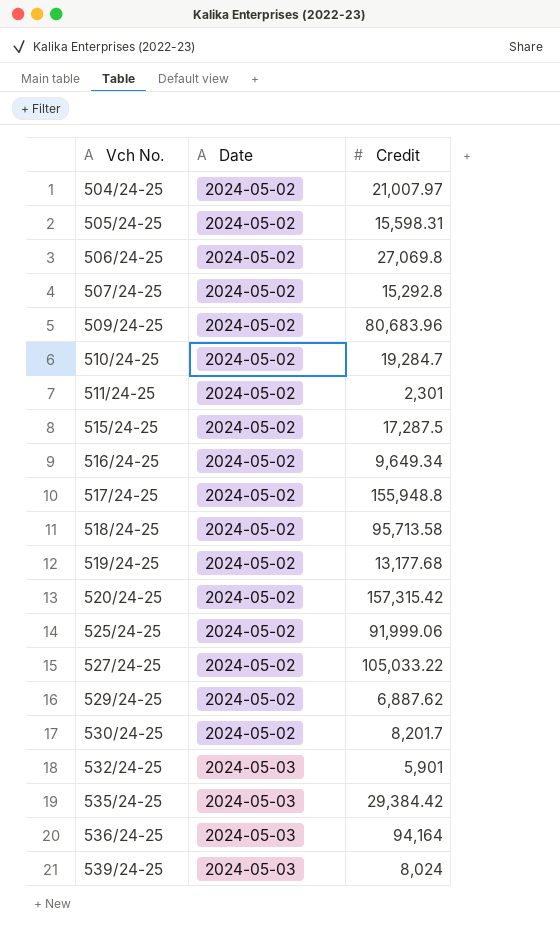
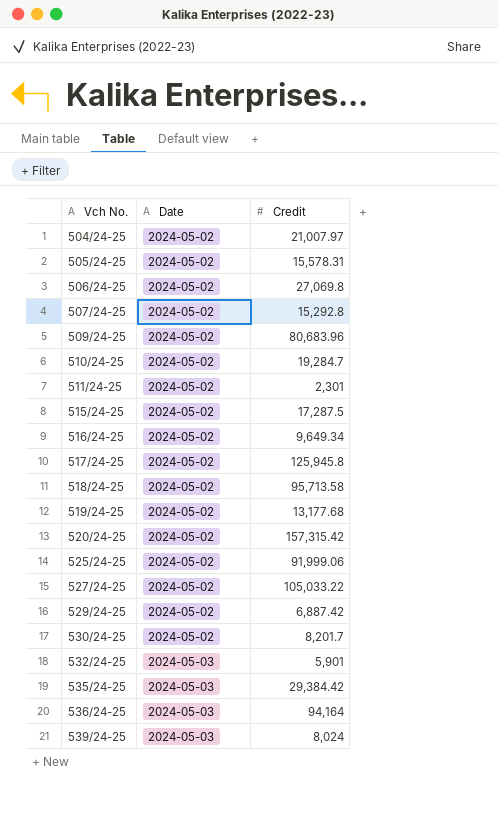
505/24-25 | Credit: 15,598.31 -> 15,578.31
517/24-25 | Credit: 155,948.8 -> 125,945.8
529/24-25 | Credit: 6,887.62 -> 6,887.42

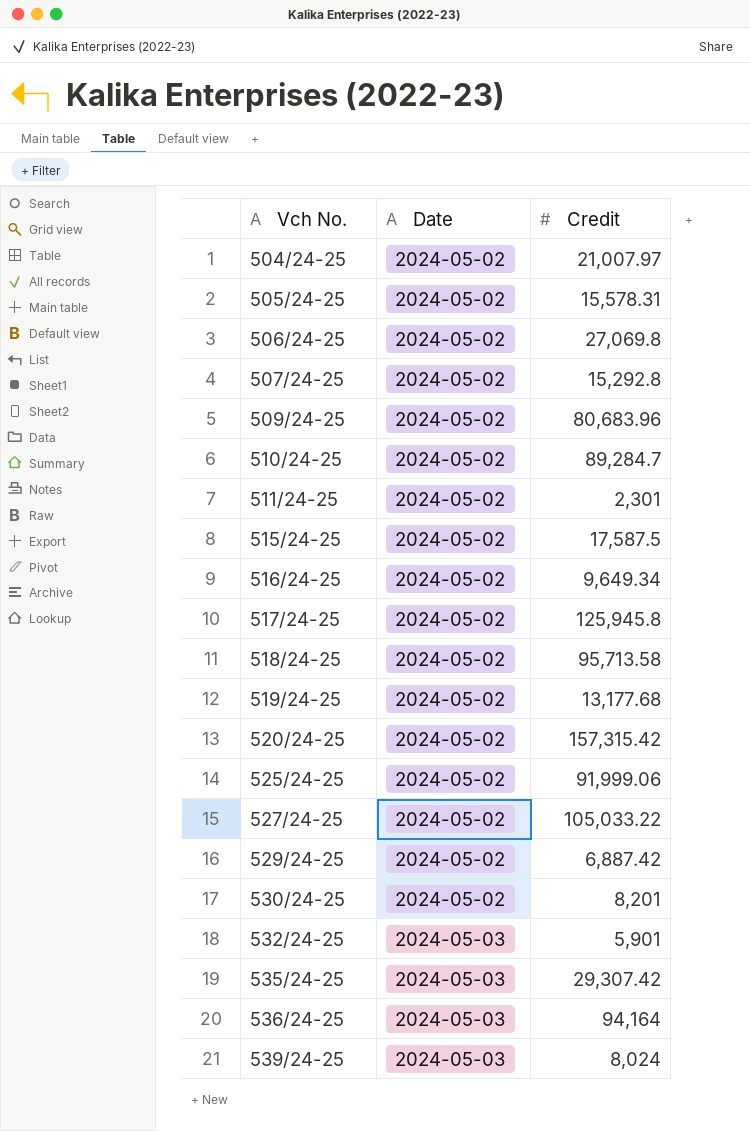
510/24-25 | Credit: 19,284.7 -> 89,284.7
515/24-25 | Credit: 17,287.5 -> 17,587.5
530/24-25 | Credit: 8,201.7 -> 8,201
535/24-25 | Credit: 29,384.42 -> 29,307.42

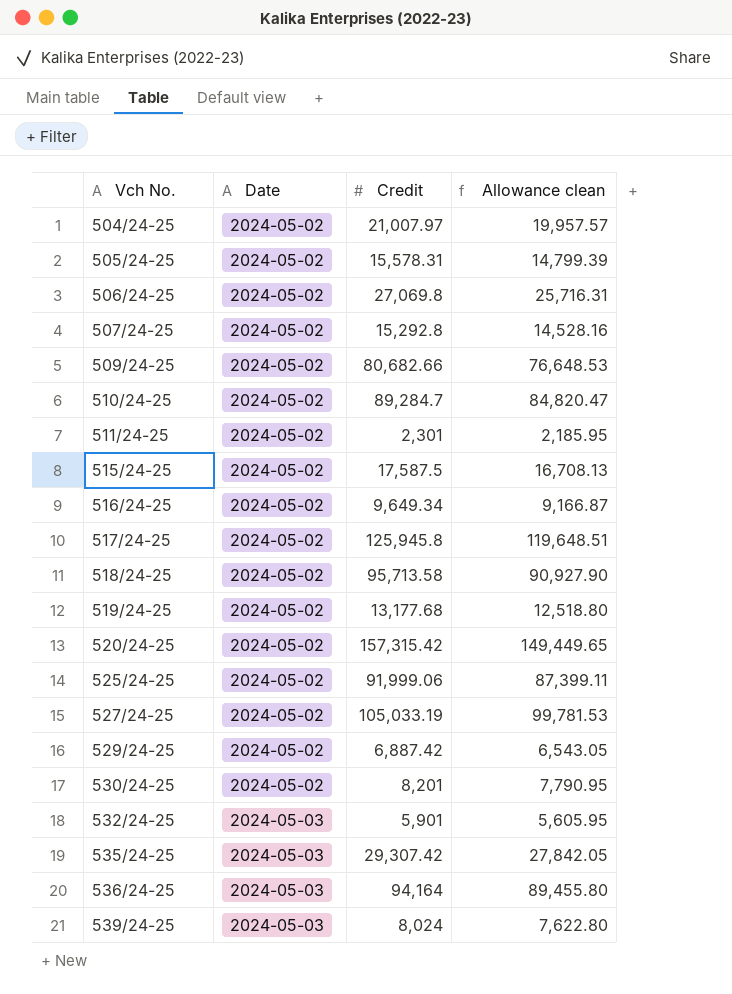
column Allowance clean | formula: none -> [Credit] * 0.95
509/24-25 | Credit: 80,683.96 -> 80,682.66
527/24-25 | Credit: 105,033.22 -> 105,033.19

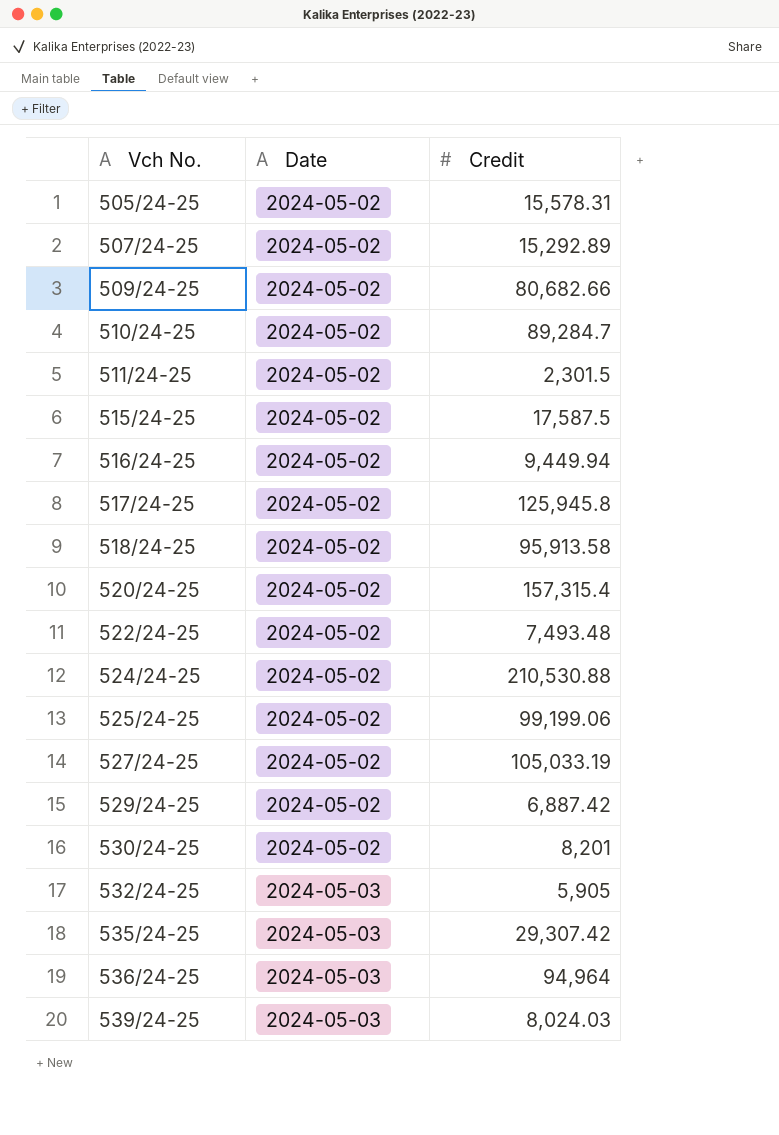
column Allowance clean | formula: [Credit] * 0.95 -> none
row 504/24-25: 2024-05-02 | 21,007.97 | 19,957.57 -> none
row 506/24-25: 2024-05-02 | 27,069.8 | 25,716.31 -> none
row 519/24-25: 2024-05-02 | 13,177.68 | 12,518.80 -> none
507/24-25 | Credit: 15,292.8 -> 15,292.89
511/24-25 | Credit: 2,301 -> 2,301.5
516/24-25 | Credit: 9,649.34 -> 9,449.94
518/24-25 | Credit: 95,713.58 -> 95,913.58
520/24-25 | Credit: 157,315.42 -> 157,315.4
row 522/24-25: none -> 2024-05-02 | 7,493.48
row 524/24-25: none -> 2024-05-02 | 210,530.88
525/24-25 | Credit: 91,999.06 -> 99,199.06
532/24-25 | Credit: 5,901 -> 5,905
536/24-25 | Credit: 94,164 -> 94,964
539/24-25 | Credit: 8,024 -> 8,024.03

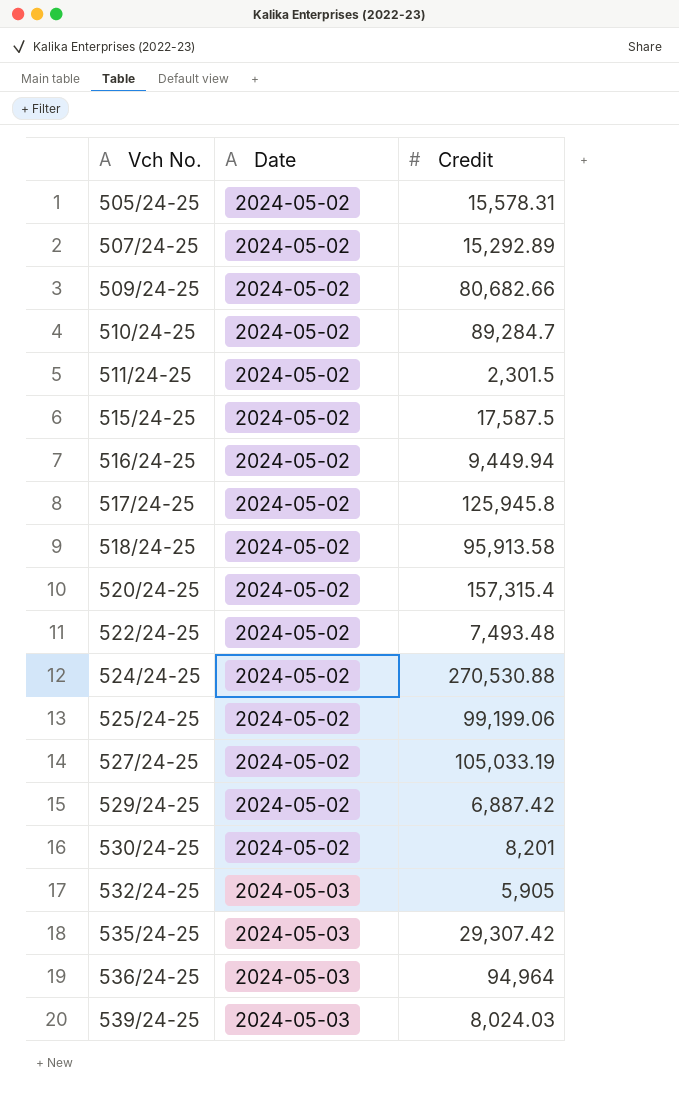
524/24-25 | Credit: 210,530.88 -> 270,530.88

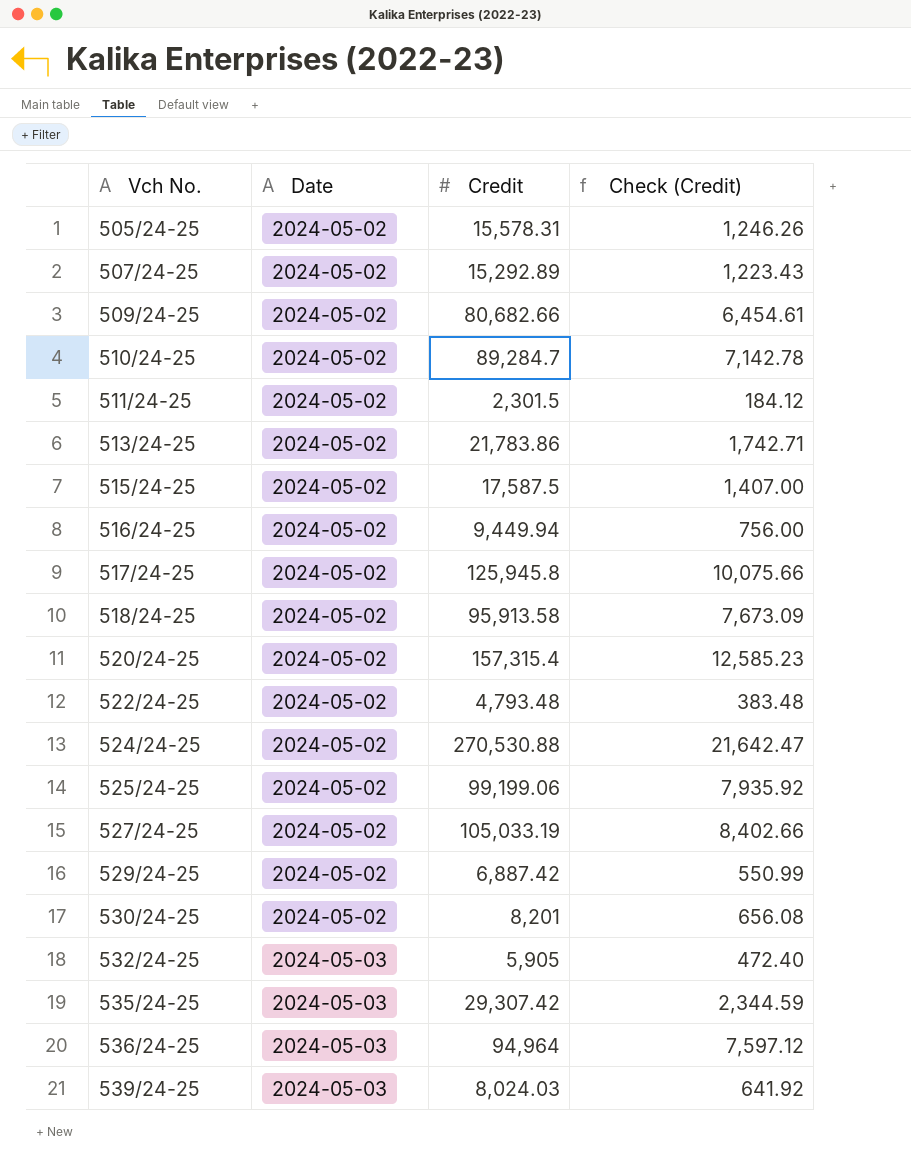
column Check (Credit) | formula: none -> [Credit] * 0.08
row 513/24-25: none -> 2024-05-02 | 21,783.86 | 1,742.71
522/24-25 | Credit: 7,493.48 -> 4,793.48

